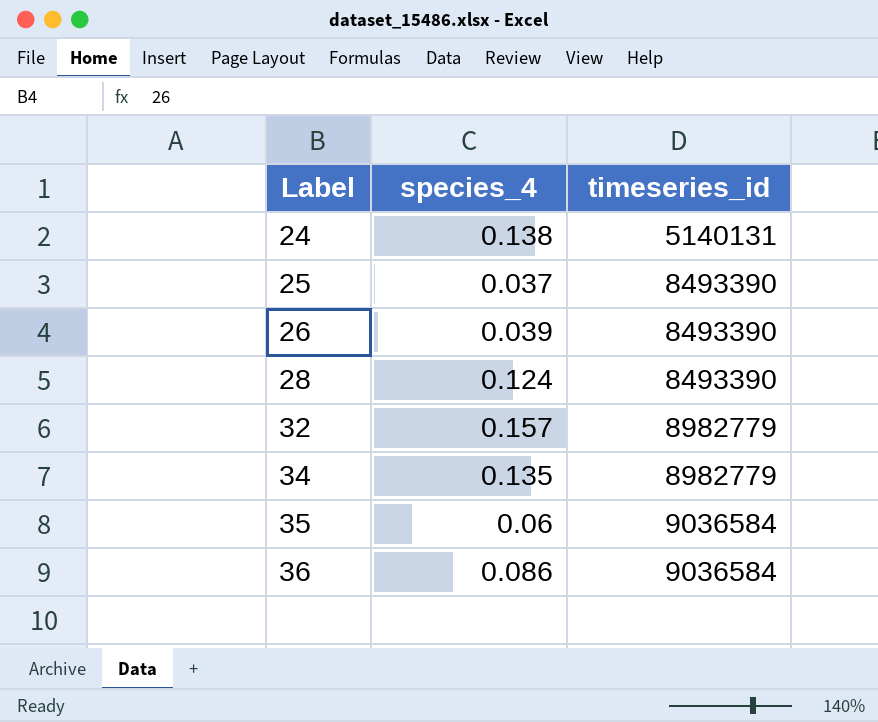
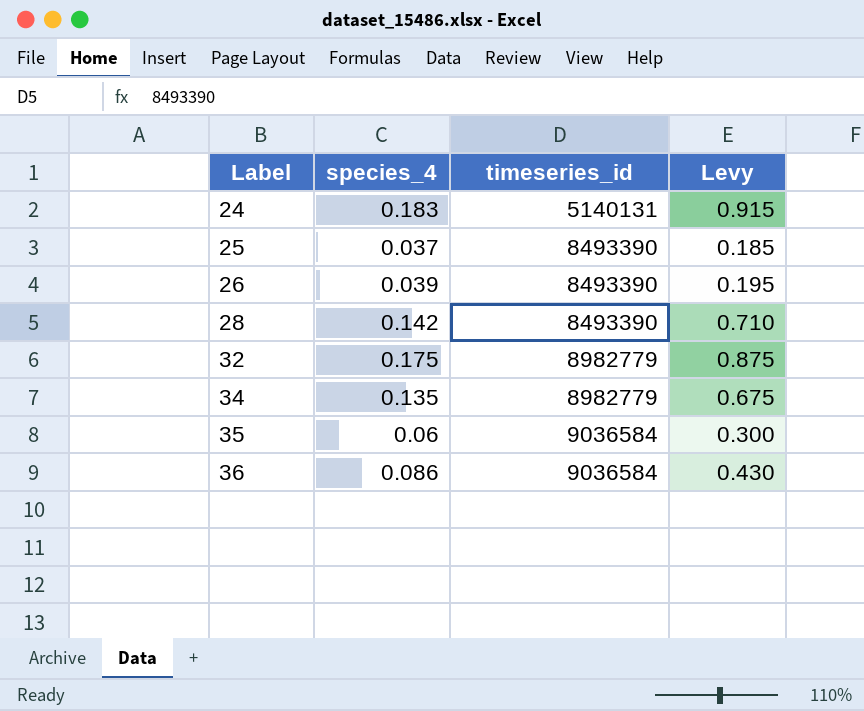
column Levy | formula: none -> [species_4] * 5
24 | species_4: 0.138 -> 0.183
28 | species_4: 0.124 -> 0.142
32 | species_4: 0.157 -> 0.175

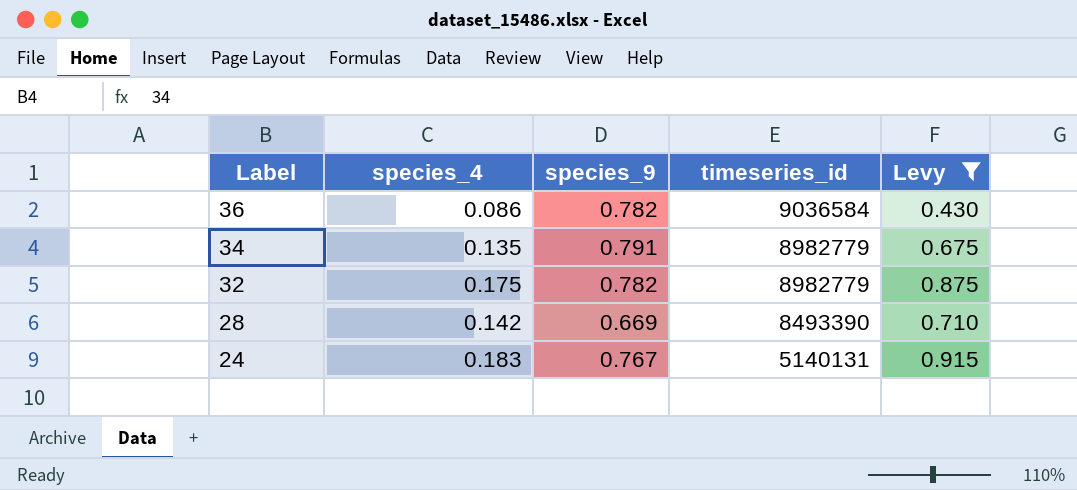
filter: none -> Levy >= 0.430
row order: Label ascending -> Label descending
column species_9 | position: none -> 3

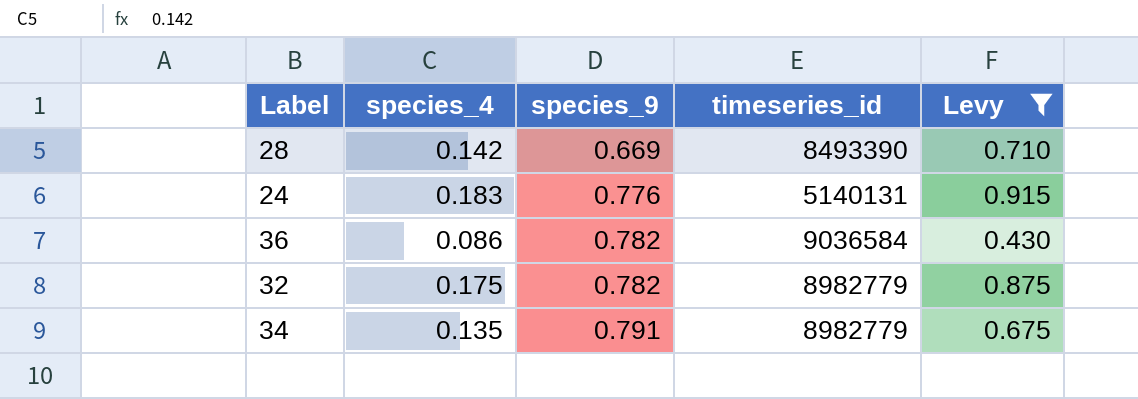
row order: Label descending -> species_9 ascending
24 | species_9: 0.767 -> 0.776

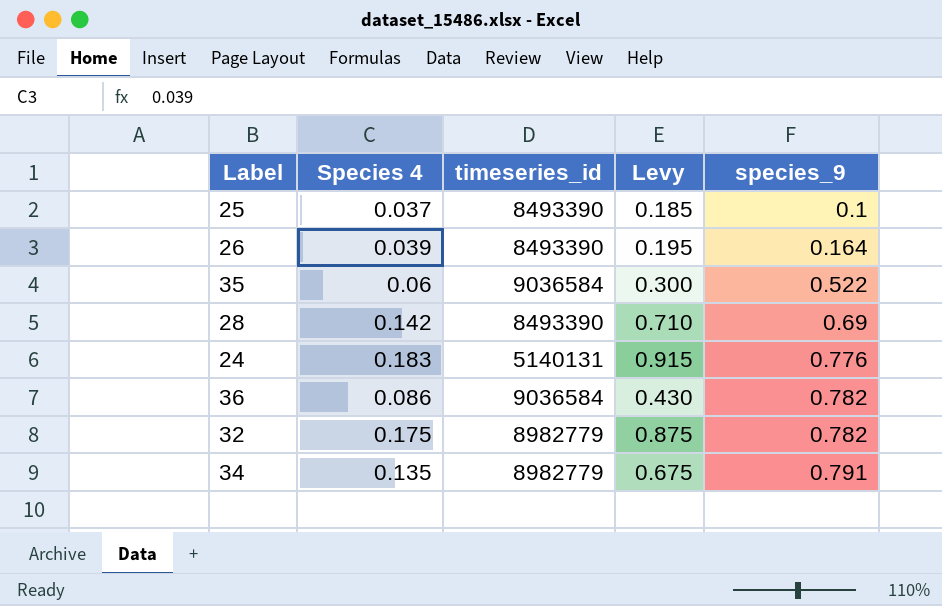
filter: Levy >= 0.430 -> none
column name: species_4 -> Species 4
column species_9 | position: 3 -> 5
28 | species_9: 0.669 -> 0.69

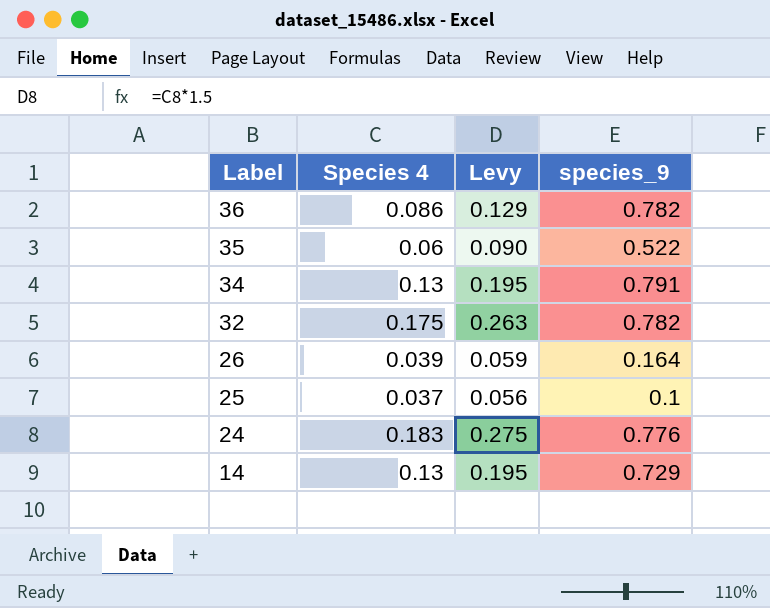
row order: species_9 ascending -> Label descending
column timeseries_id | position: 3 -> none
column Levy | formula: [Species 4] * 5 -> [Species 4] * 1.5
row 28: 0.142 | 8493390 | 0.710 | 0.69 -> none
34 | Species 4: 0.135 -> 0.13
row 14: none -> 0.13 | 0.195 | 0.729

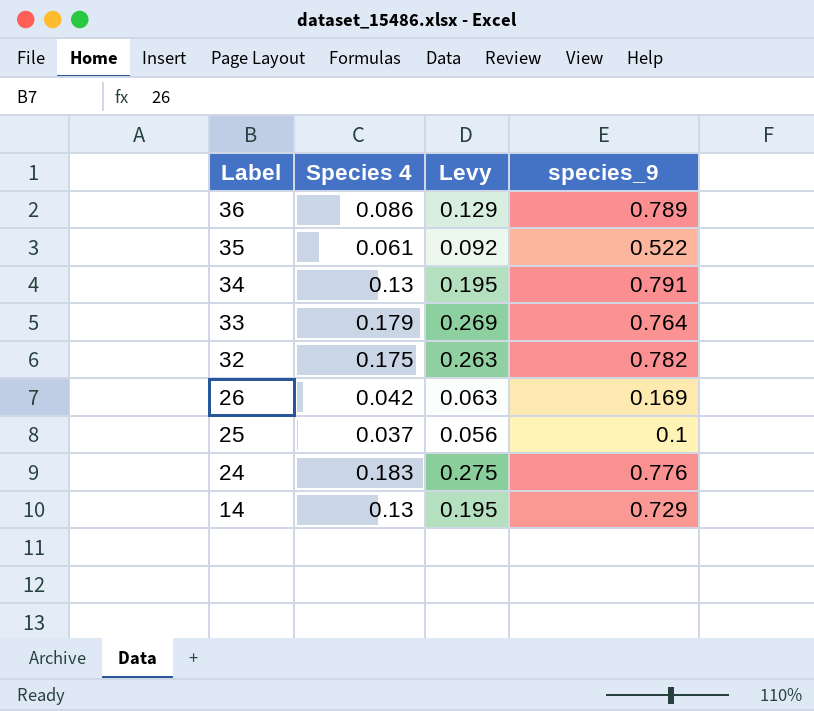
36 | species_9: 0.782 -> 0.789
35 | Species 4: 0.06 -> 0.061
35 | Levy: 0.090 -> 0.092
row 33: none -> 0.179 | 0.269 | 0.764
26 | Species 4: 0.039 -> 0.042
26 | Levy: 0.059 -> 0.063
26 | species_9: 0.164 -> 0.169

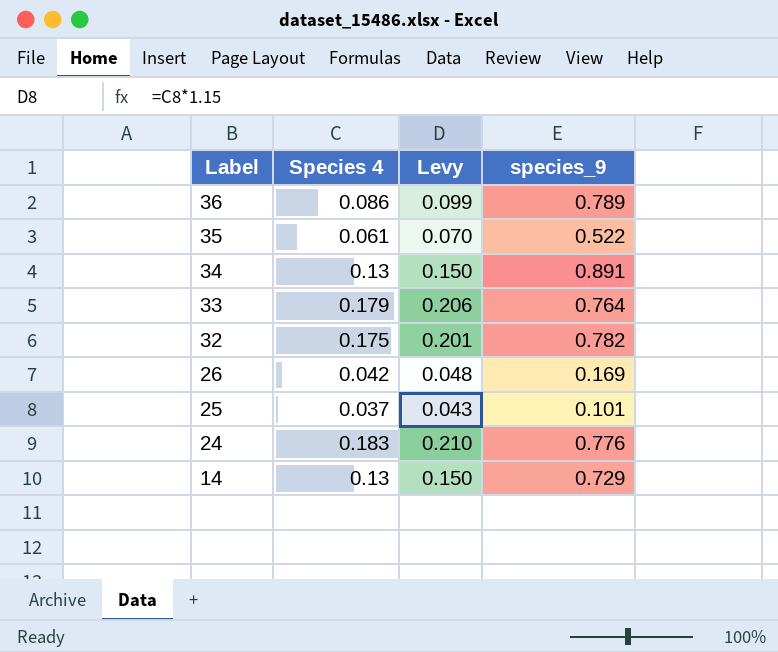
column Levy | formula: [Species 4] * 1.5 -> [Species 4] * 1.15
34 | species_9: 0.791 -> 0.891
25 | species_9: 0.1 -> 0.101

